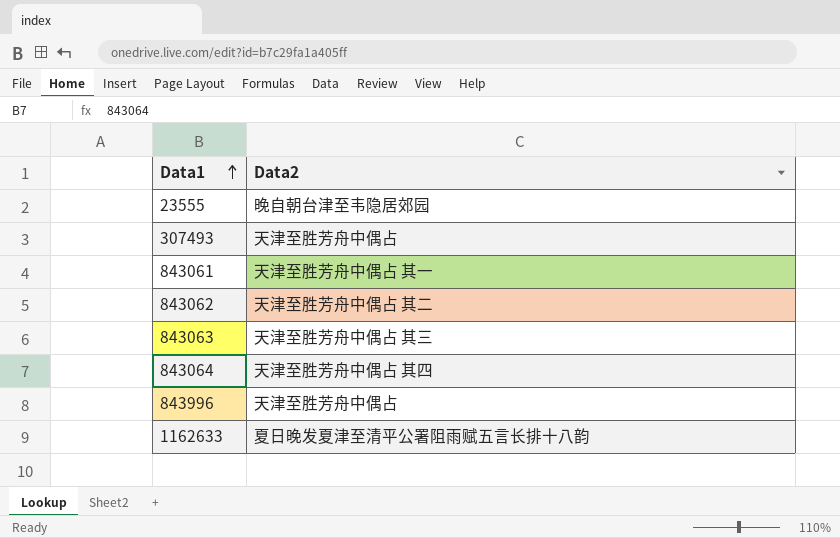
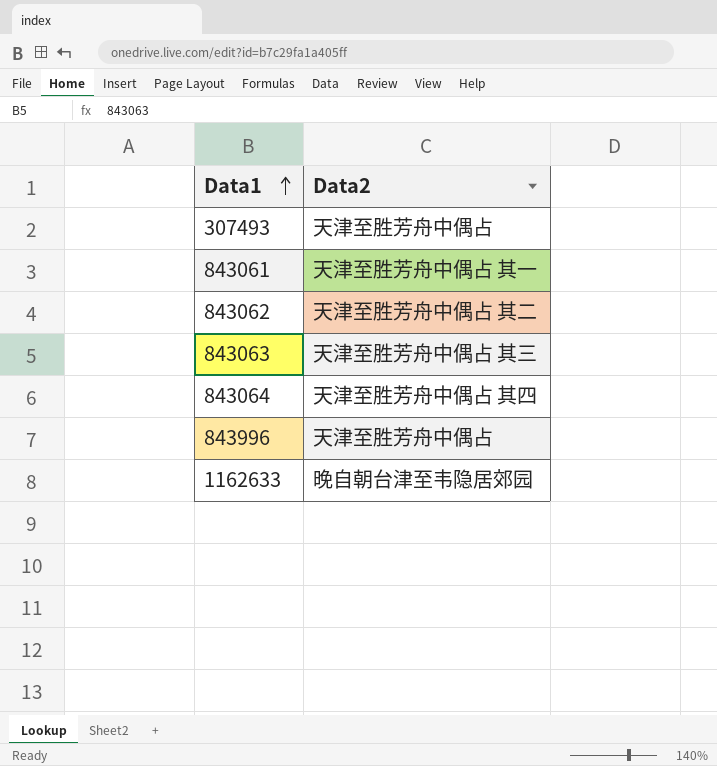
row 23555: 晚自朝台津至韦隐居郊园 -> none
1162633 | Data2: 夏日晚发夏津至清平公署阻雨赋五言长排十八韵 -> 晚自朝台津至韦隐居郊园

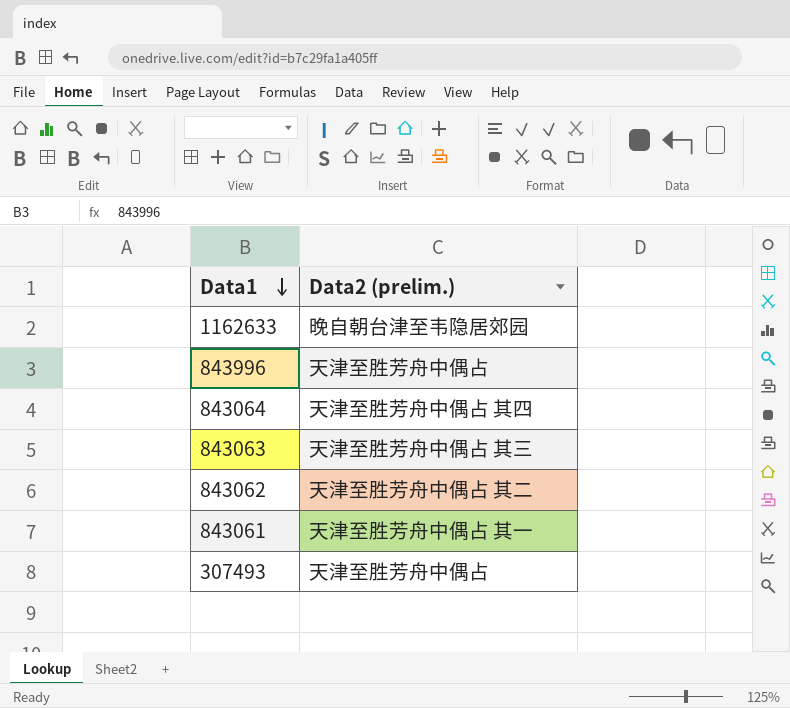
row order: Data1 ascending -> Data1 descending
column name: Data2 -> Data2 (prelim.)

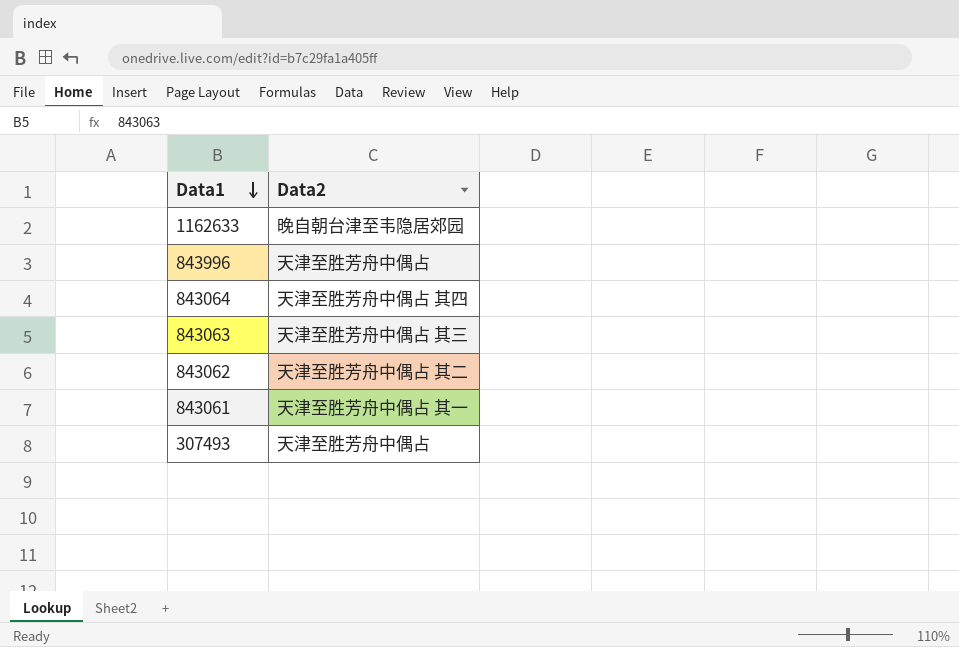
column name: Data2 (prelim.) -> Data2

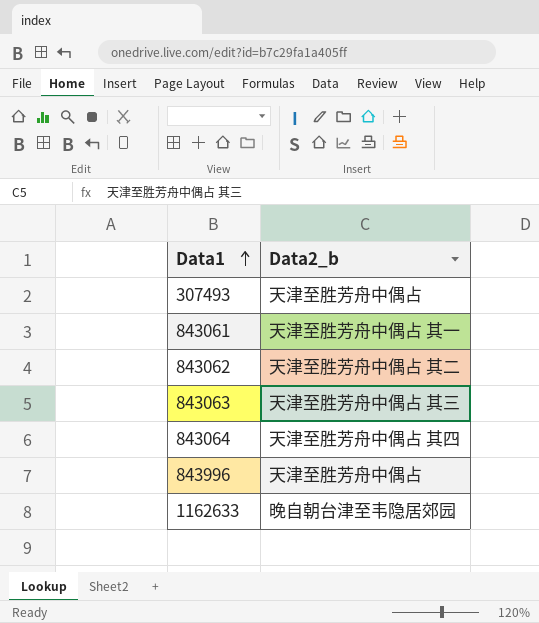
row order: Data1 descending -> Data1 ascending
column name: Data2 -> Data2_b

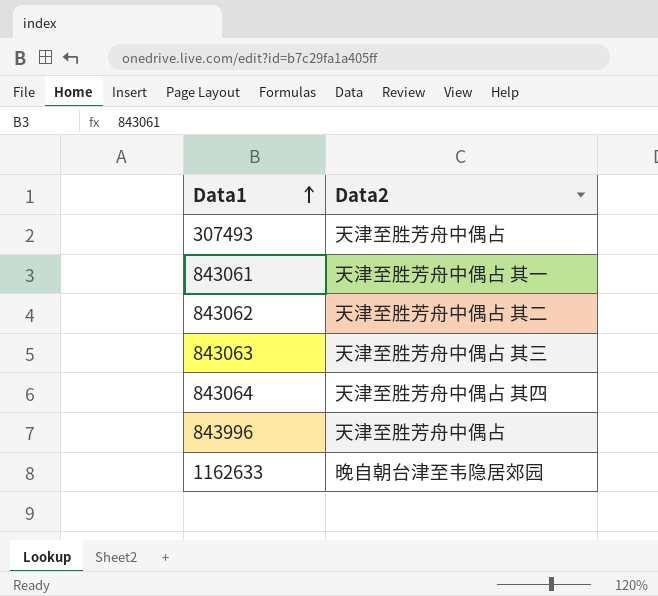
column name: Data2_b -> Data2

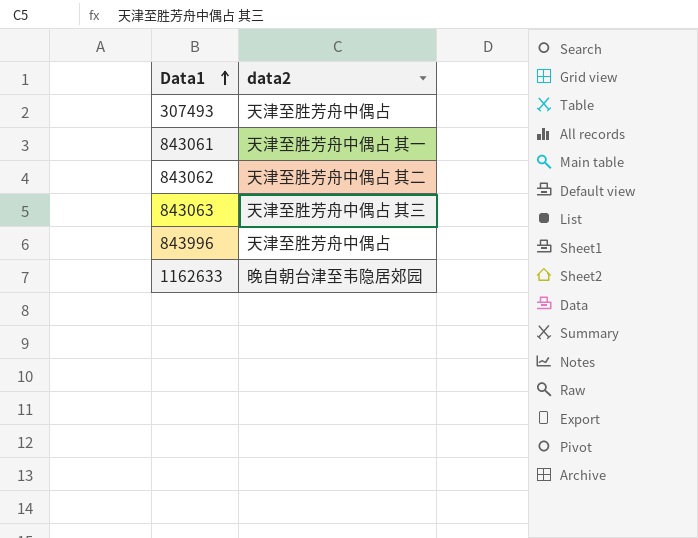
column name: Data2 -> data2
row 843064: 天津至胜芳舟中偶占 其四 -> none

